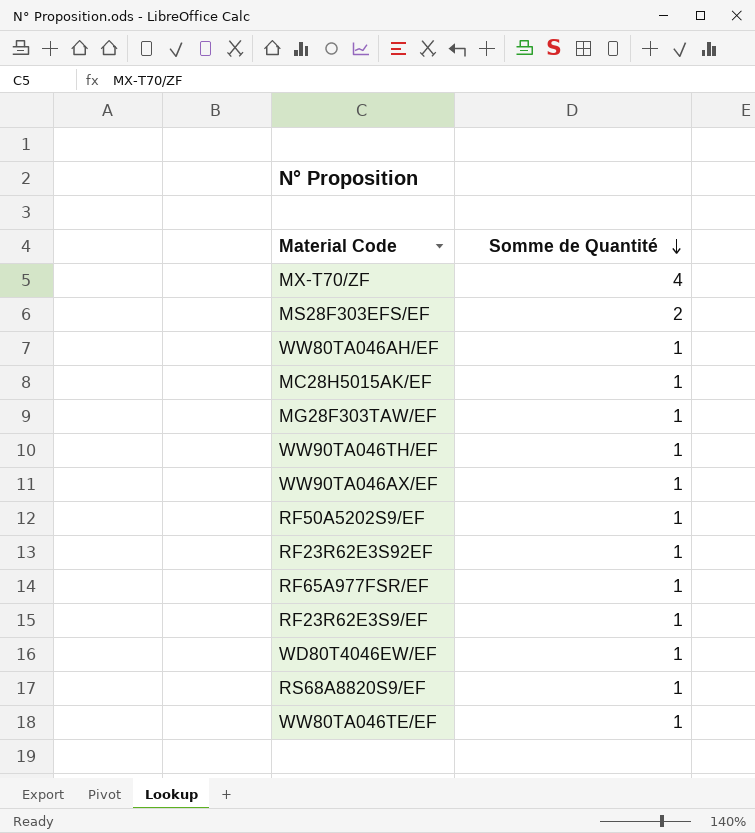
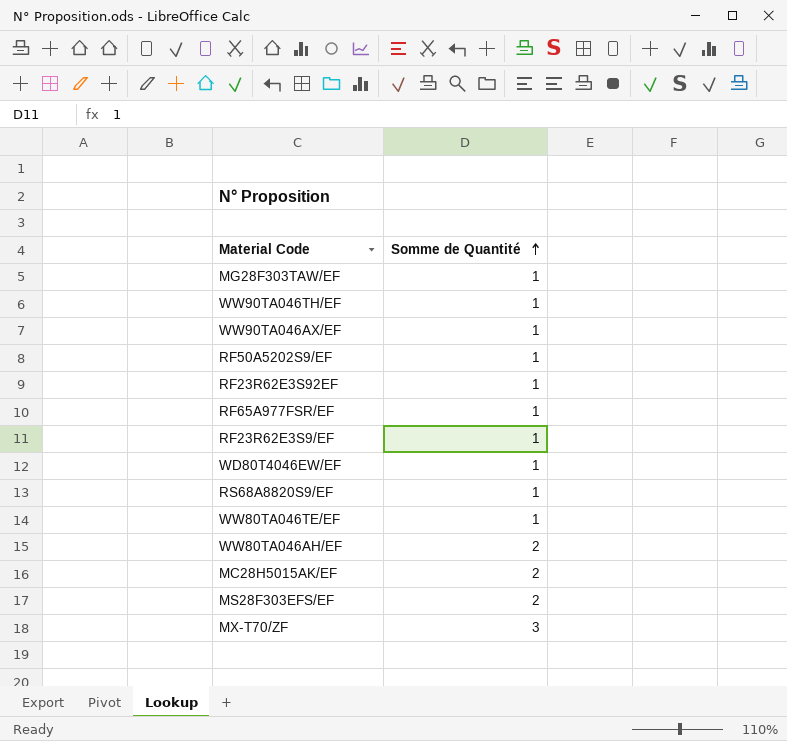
row order: Somme de Quantité descending -> Somme de Quantité ascending
WW80TA046AH/EF | Somme de Quantité: 1 -> 2
MC28H5015AK/EF | Somme de Quantité: 1 -> 2
MX-T70/ZF | Somme de Quantité: 4 -> 3

